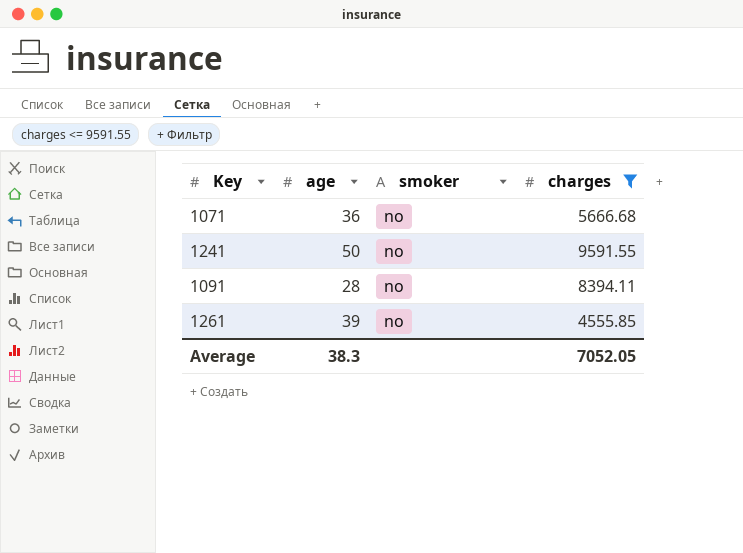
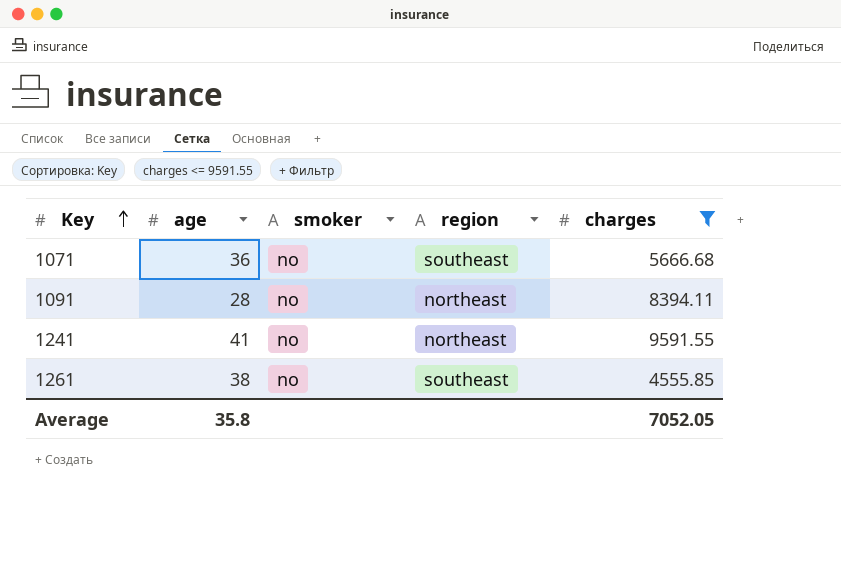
row order: none -> Key ascending
column region | position: none -> 4
1241 | age: 50 -> 41
1261 | age: 39 -> 38
Average | age: 38.3 -> 35.8

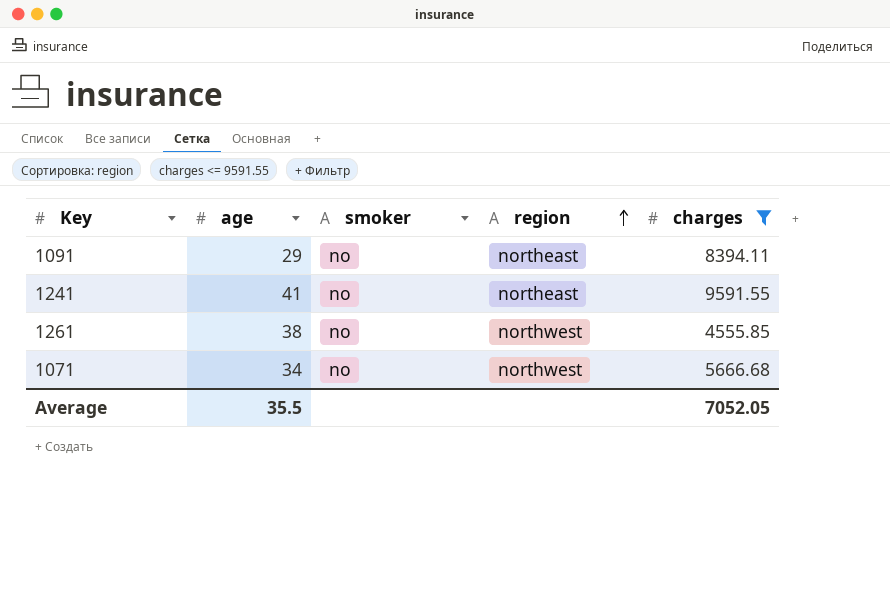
row order: Key ascending -> region ascending
1091 | age: 28 -> 29
1261 | region: southeast -> northwest
1071 | age: 36 -> 34
1071 | region: southeast -> northwest
Average | age: 35.8 -> 35.5

